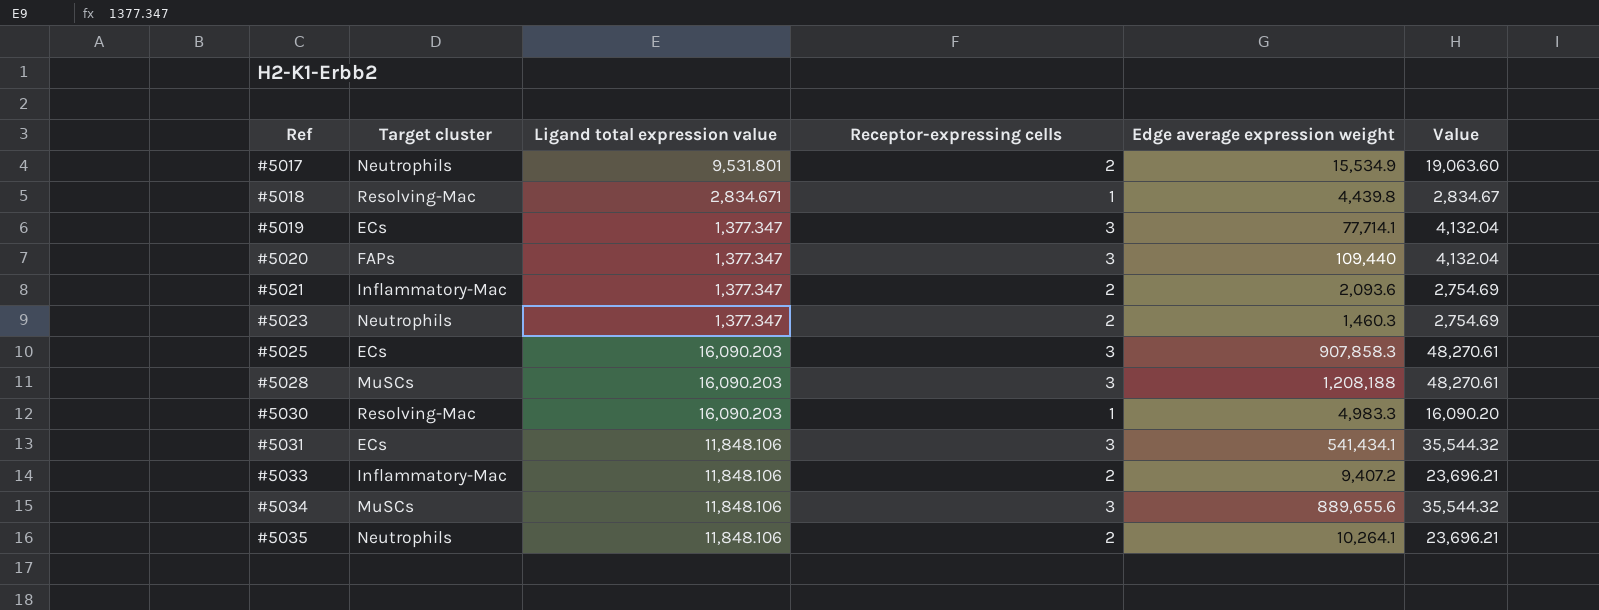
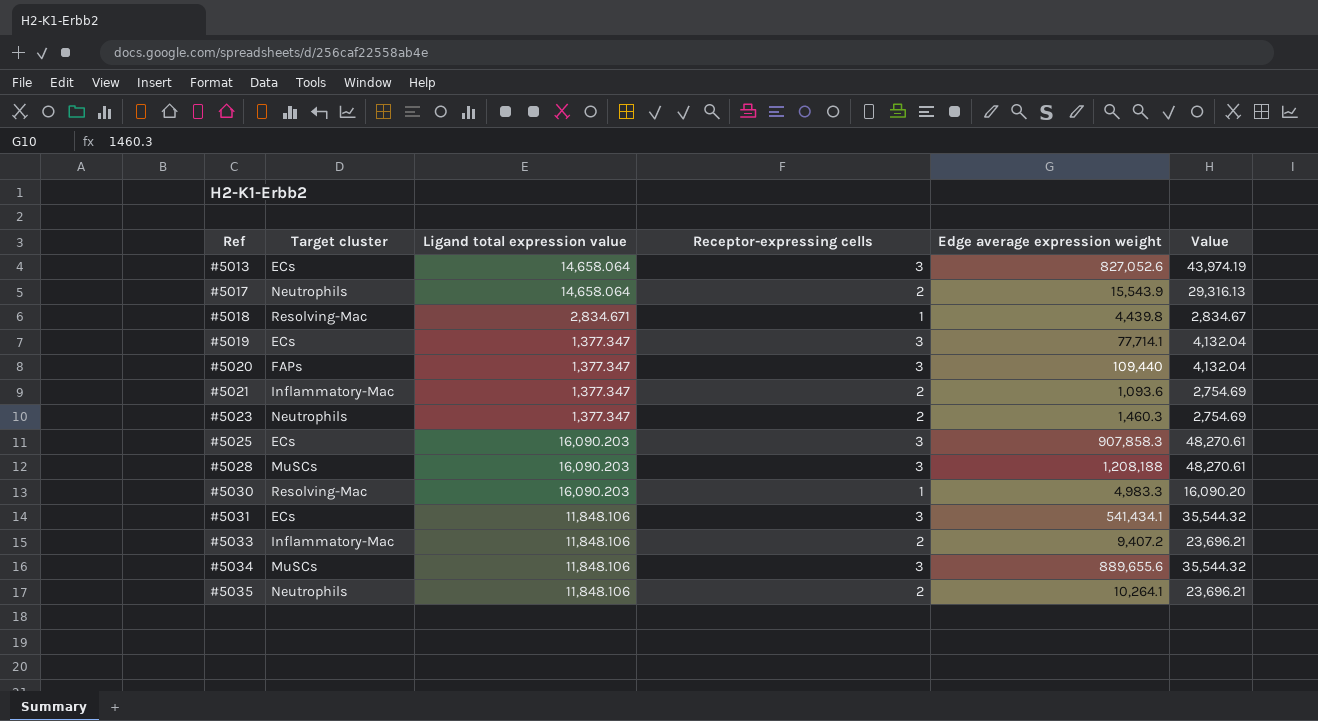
row #5013: none -> ECs | 14,658.064 | 3 | 827,052.6 | 43,974.19
#5017 | Ligand total expression value: 9,531.801 -> 14,658.064
#5017 | Edge average expression weight: 15,534.9 -> 15,543.9
#5017 | Value: 19,063.60 -> 29,316.13
#5021 | Edge average expression weight: 2,093.6 -> 1,093.6

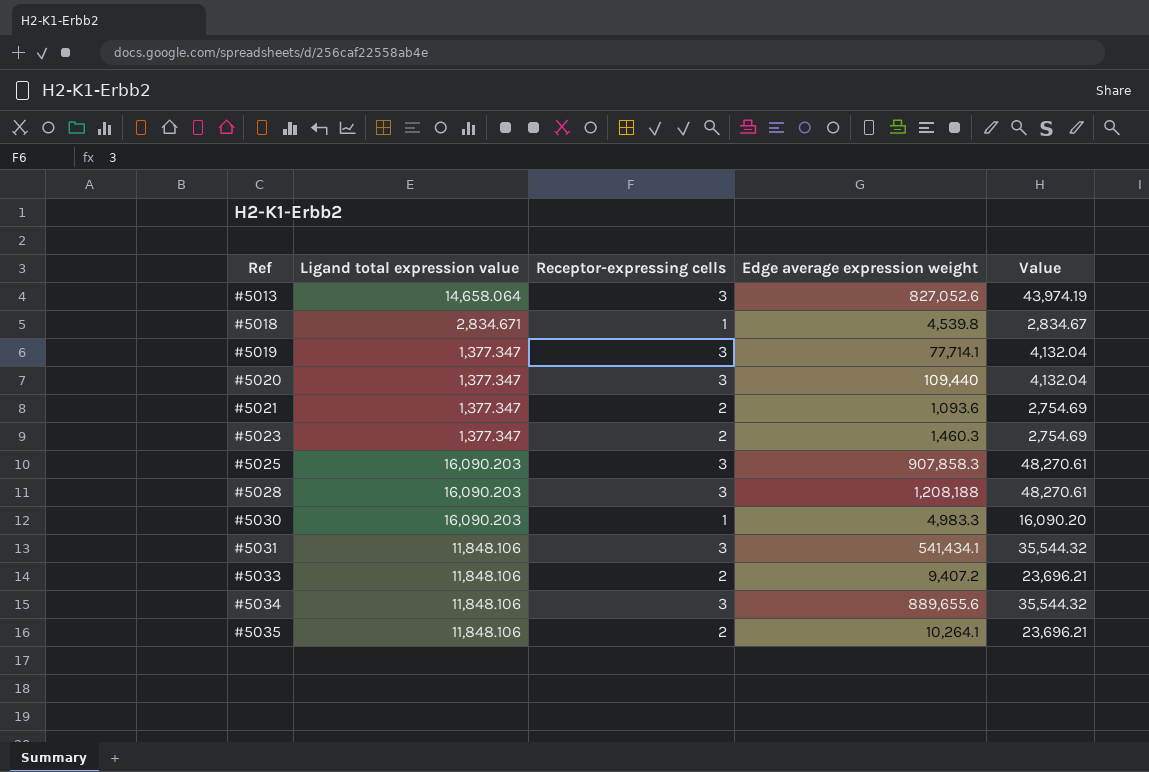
column Target cluster | position: 2 -> none
row #5017: Neutrophils | 14,658.064 | 2 | 15,543.9 | 29,316.13 -> none
#5018 | Edge average expression weight: 4,439.8 -> 4,539.8

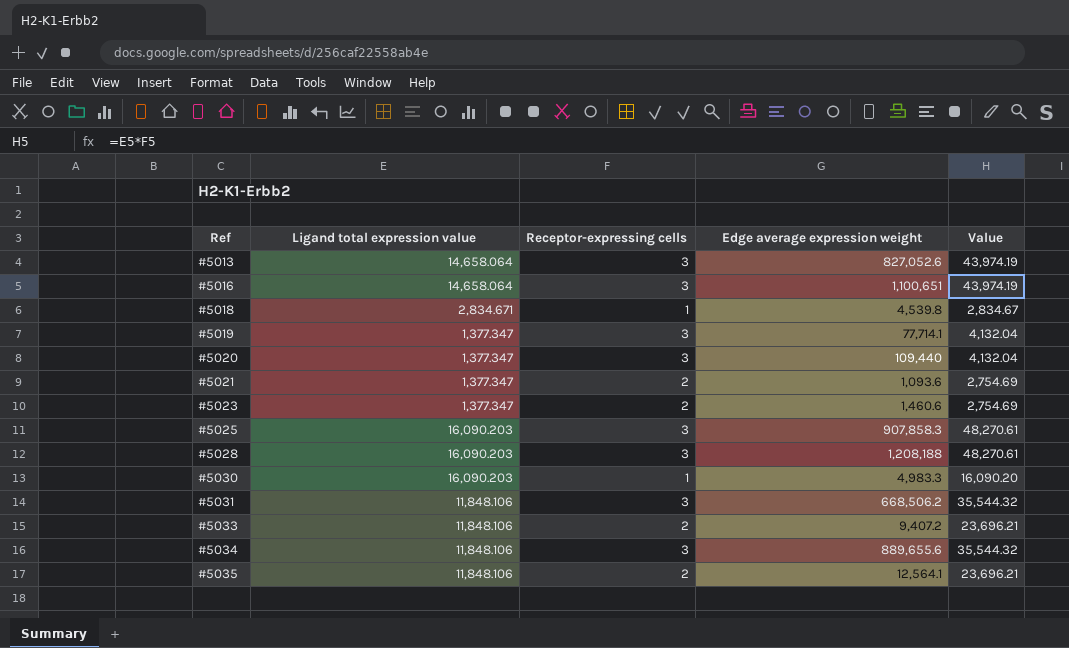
row #5016: none -> 14,658.064 | 3 | 1,100,651 | 43,974.19
#5023 | Edge average expression weight: 1,460.3 -> 1,460.6
#5031 | Edge average expression weight: 541,434.1 -> 668,506.2
#5035 | Edge average expression weight: 10,264.1 -> 12,564.1

